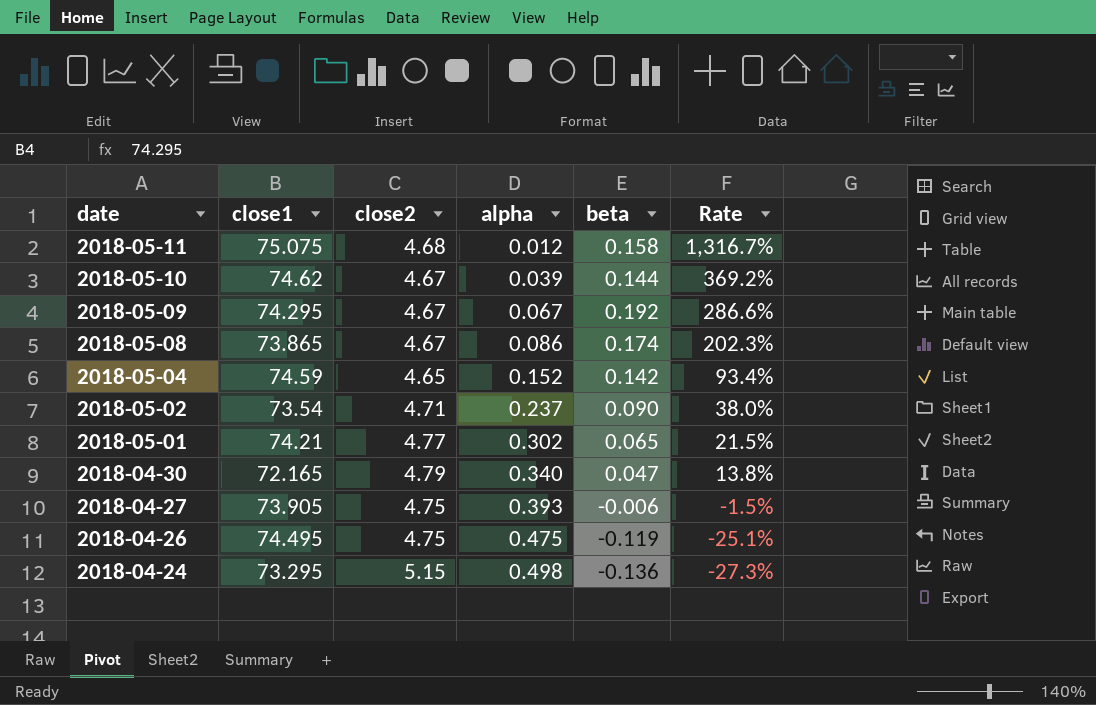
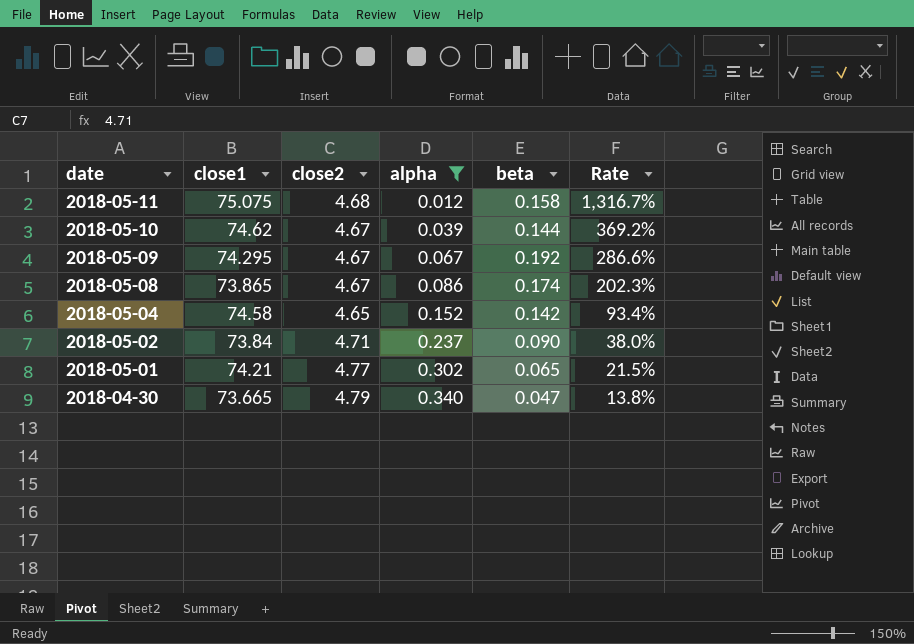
filter: none -> alpha <= 0.340
2018-05-04 | close1: 74.59 -> 74.58
2018-05-02 | close1: 73.54 -> 73.84
2018-04-30 | close1: 72.165 -> 73.665

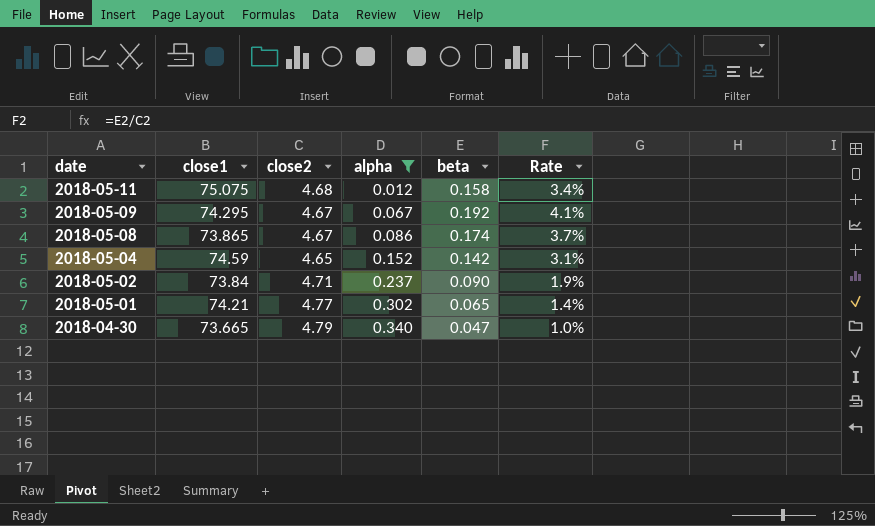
column Rate | formula: [beta] / [alpha] -> [beta] / [close2]
row 2018-05-10: 74.62 | 4.67 | 0.039 | 0.144 | 369.2% -> none
2018-05-04 | close1: 74.58 -> 74.59

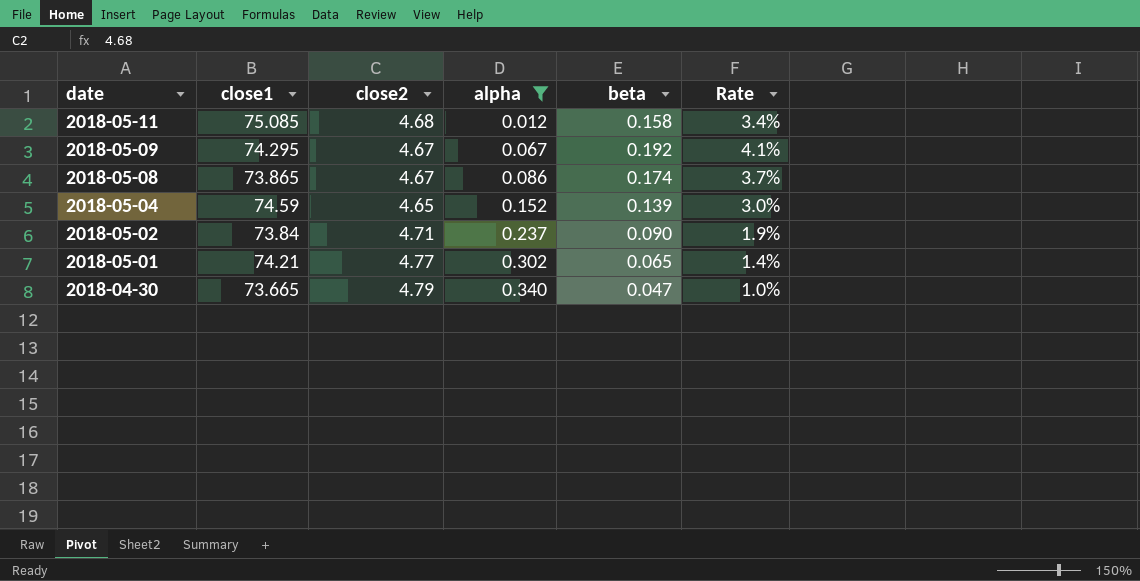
2018-05-11 | close1: 75.075 -> 75.085
2018-05-04 | beta: 0.142 -> 0.139
2018-05-04 | Rate: 3.1% -> 3.0%

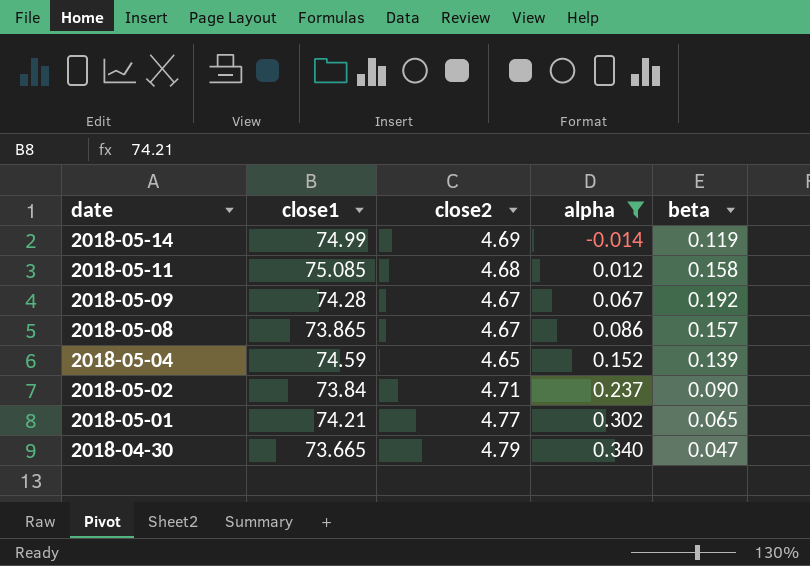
column Rate | formula: [beta] / [close2] -> none
row 2018-05-14: none -> 74.99 | 4.69 | -0.014 | 0.119
2018-05-09 | close1: 74.295 -> 74.28
2018-05-08 | beta: 0.174 -> 0.157

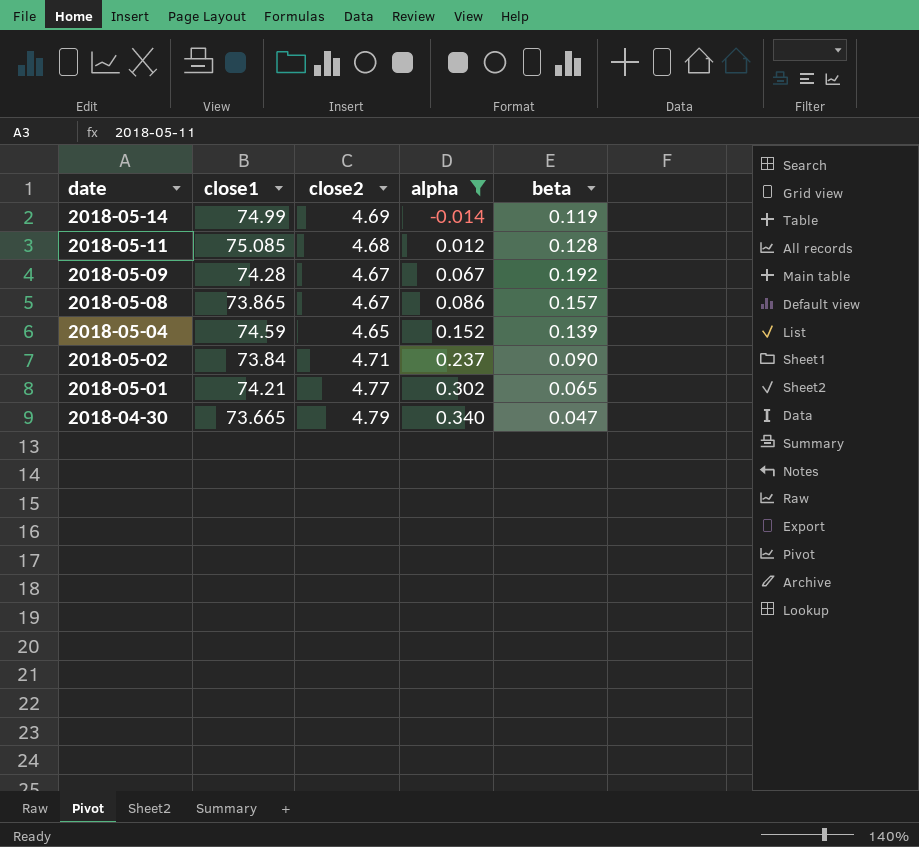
2018-05-11 | beta: 0.158 -> 0.128

